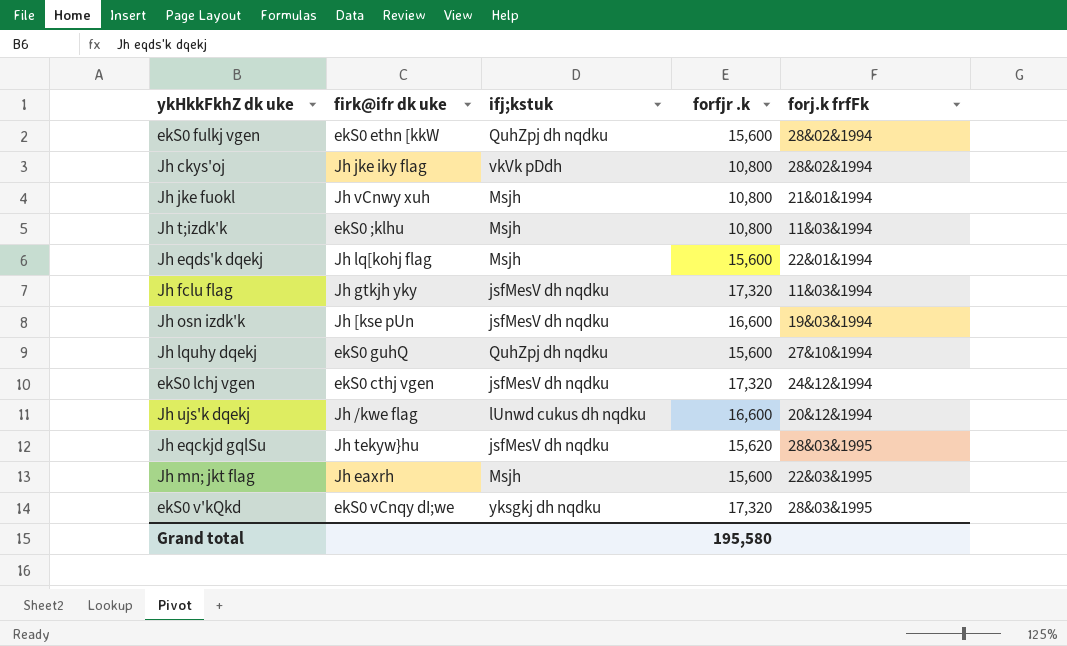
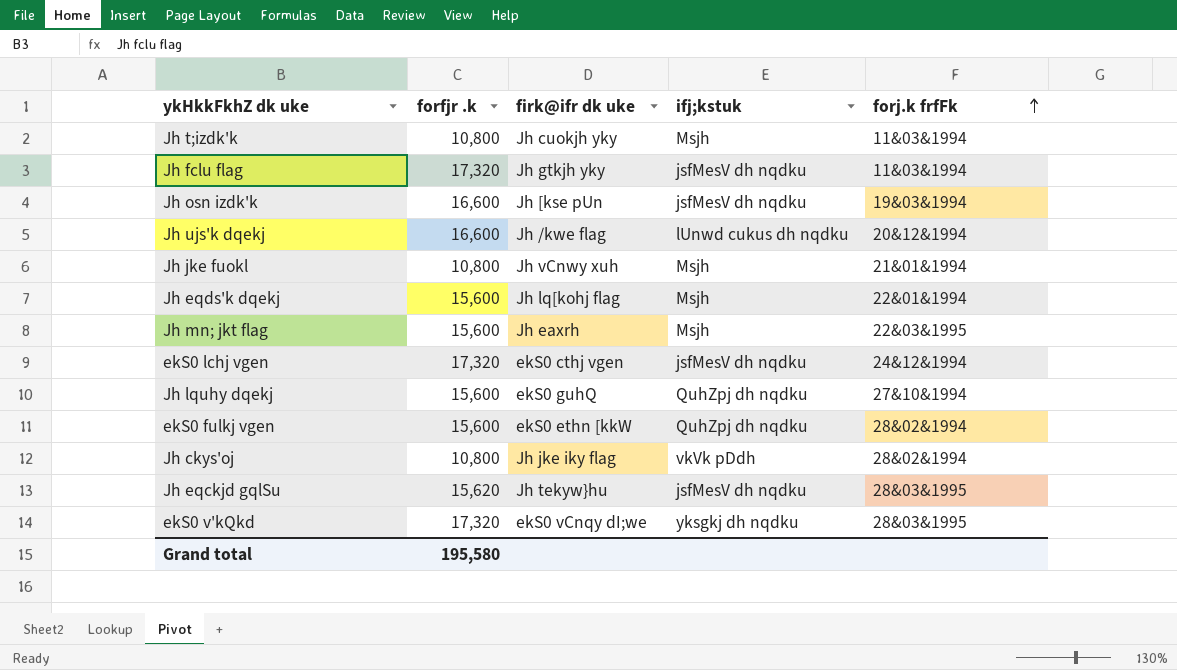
row order: none -> forj.k frfFk ascending
column forfjr .k | position: 4 -> 2
Jh t;izdk'k | firk@ifr dk uke: ekS0 ;klhu -> Jh cuokjh yky

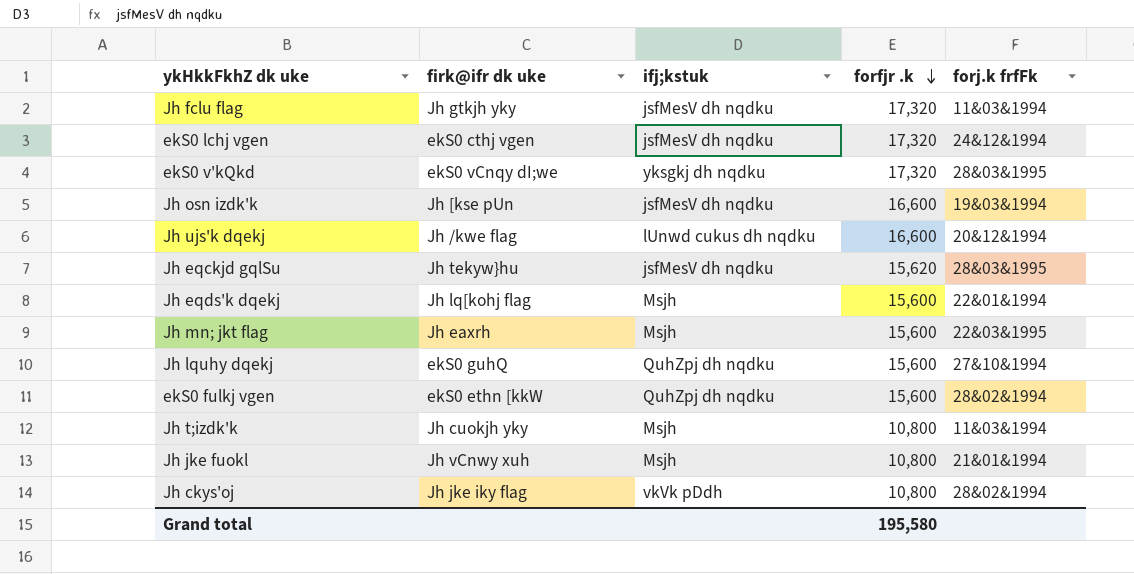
row order: forj.k frfFk ascending -> forfjr .k descending
column forfjr .k | position: 2 -> 4

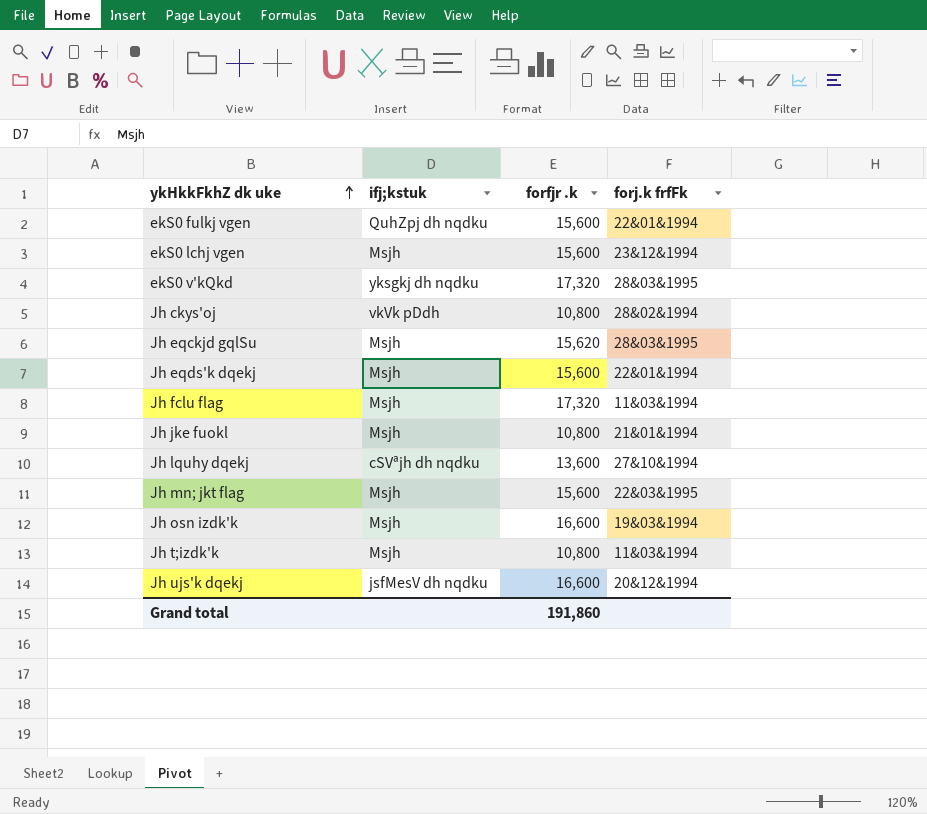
row order: forfjr .k descending -> ykHkkFkhZ dk uke ascending
column firk@ifr dk uke | position: 2 -> none
ekS0 fulkj vgen | forj.k frfFk: 28&02&1994 -> 22&01&1994
ekS0 lchj vgen | ifj;kstuk: jsfMesV dh nqdku -> Msjh
ekS0 lchj vgen | forfjr .k: 17,320 -> 15,600
ekS0 lchj vgen | forj.k frfFk: 24&12&1994 -> 23&12&1994
Jh eqckjd gqlSu | ifj;kstuk: jsfMesV dh nqdku -> Msjh
Jh fclu flag | ifj;kstuk: jsfMesV dh nqdku -> Msjh
Jh lquhy dqekj | ifj;kstuk: QuhZpj dh nqdku -> cSVªjh dh nqdku
Jh lquhy dqekj | forfjr .k: 15,600 -> 13,600
Jh osn izdk'k | ifj;kstuk: jsfMesV dh nqdku -> Msjh
Jh ujs'k dqekj | ifj;kstuk: lUnwd cukus dh nqdku -> jsfMesV dh nqdku
Grand total | forfjr .k: 195,580 -> 191,860

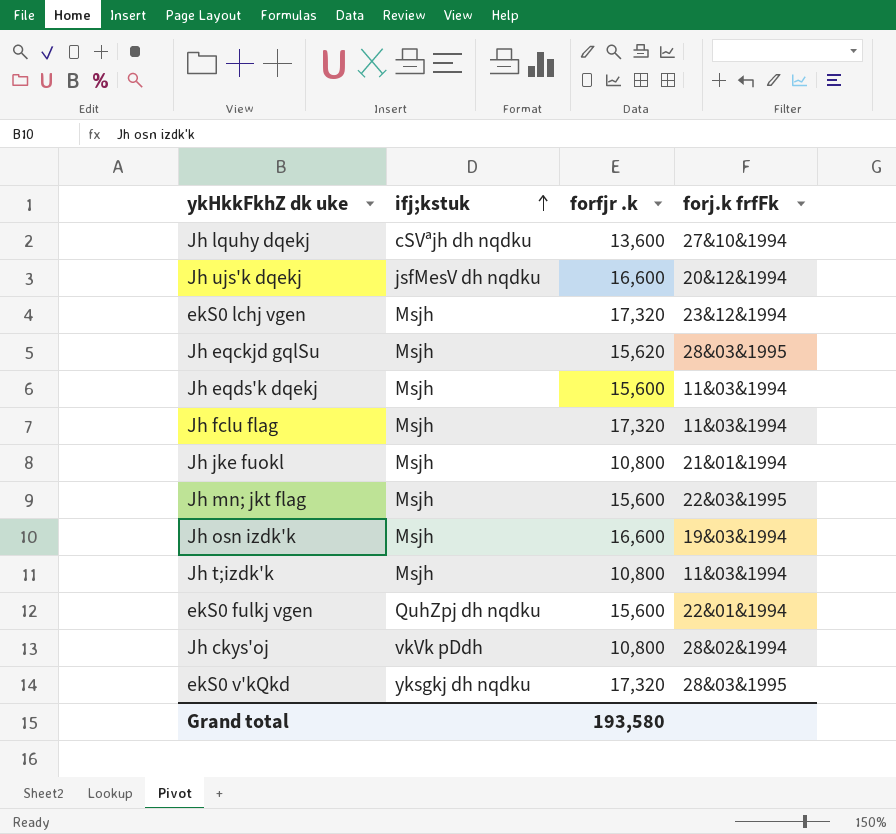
row order: ykHkkFkhZ dk uke ascending -> ifj;kstuk ascending
ekS0 lchj vgen | forfjr .k: 15,600 -> 17,320
Jh eqds'k dqekj | forj.k frfFk: 22&01&1994 -> 11&03&1994
Grand total | forfjr .k: 191,860 -> 193,580

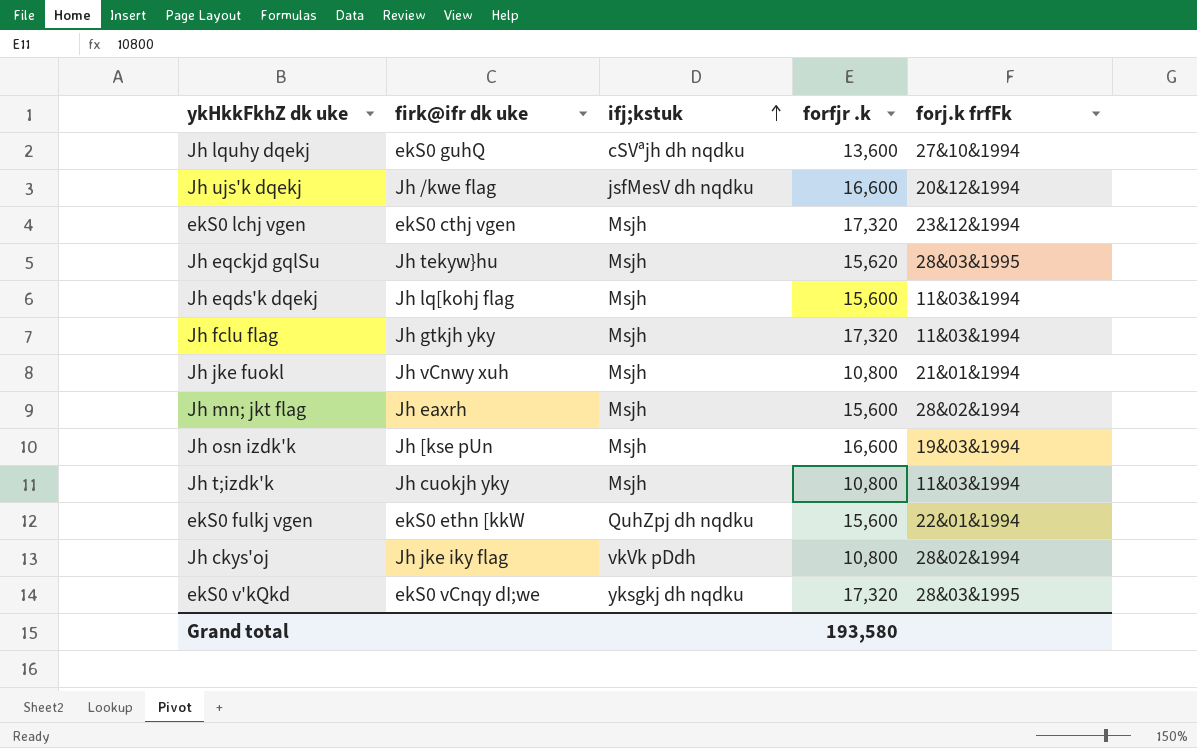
column firk@ifr dk uke | position: none -> 2
Jh mn; jkt flag | forj.k frfFk: 22&03&1995 -> 28&02&1994

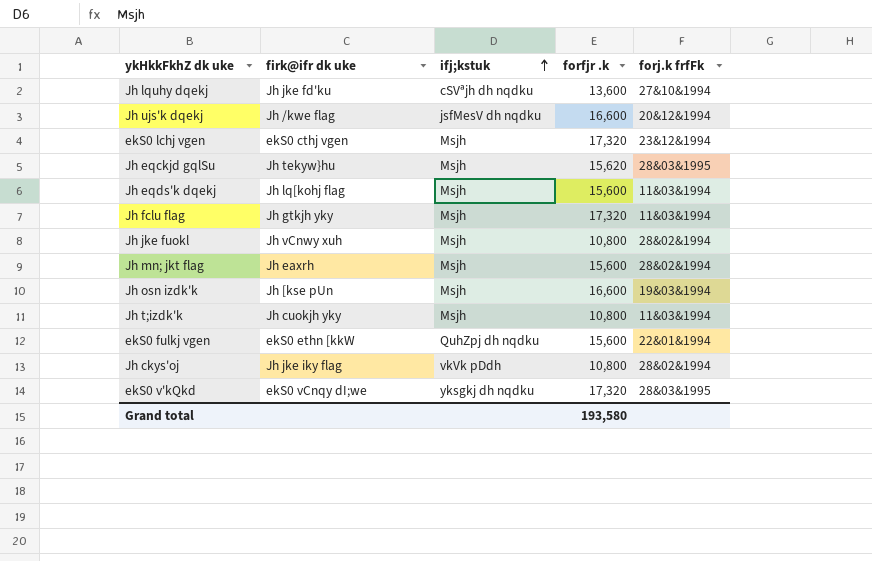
Jh lquhy dqekj | firk@ifr dk uke: ekS0 guhQ -> Jh jke fd'ku
Jh jke fuokl | forj.k frfFk: 21&01&1994 -> 28&02&1994

